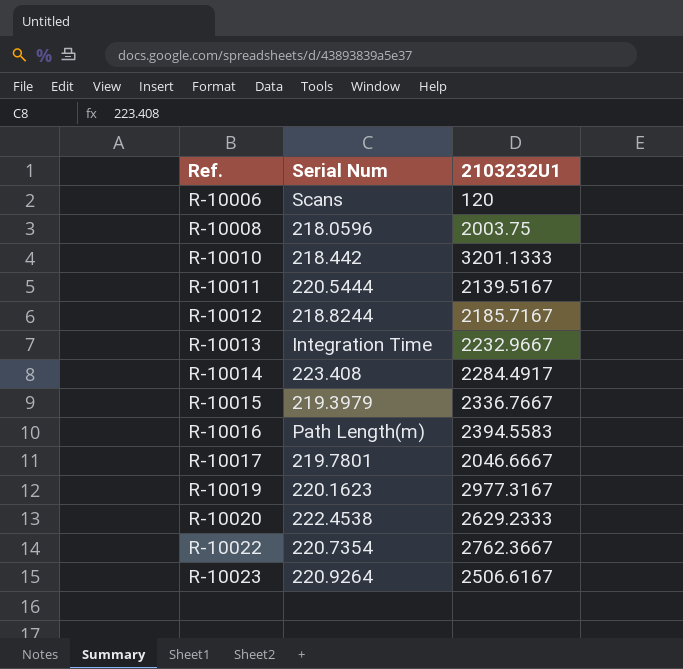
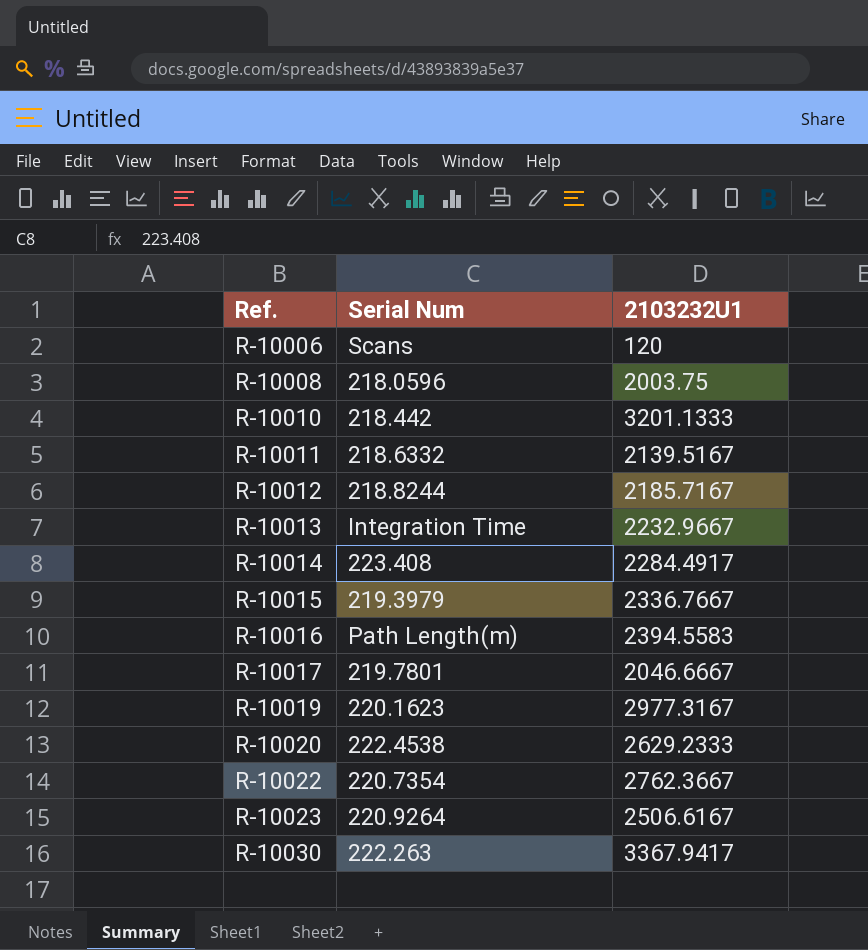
R-10011 | Serial Num: 220.5444 -> 218.6332
row R-10030: none -> 222.263 | 3367.9417

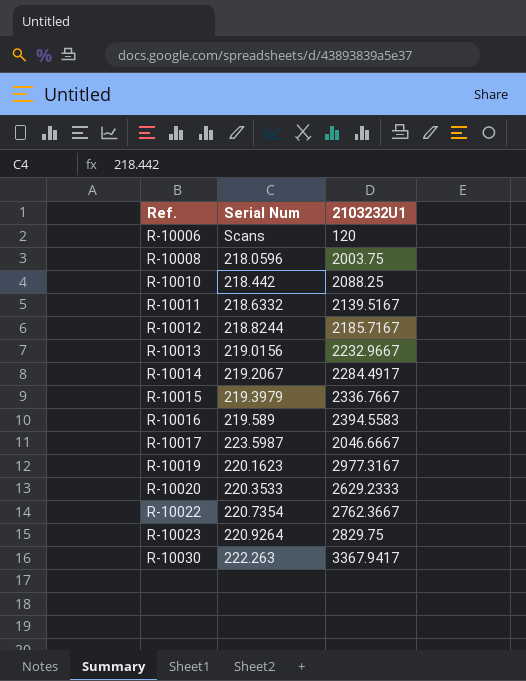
R-10010 | 2103232U1: 3201.1333 -> 2088.25
R-10013 | Serial Num: Integration Time -> 219.0156
R-10014 | Serial Num: 223.408 -> 219.2067
R-10016 | Serial Num: Path Length(m) -> 219.589
R-10017 | Serial Num: 219.7801 -> 223.5987
R-10020 | Serial Num: 222.4538 -> 220.3533
R-10023 | 2103232U1: 2506.6167 -> 2829.75

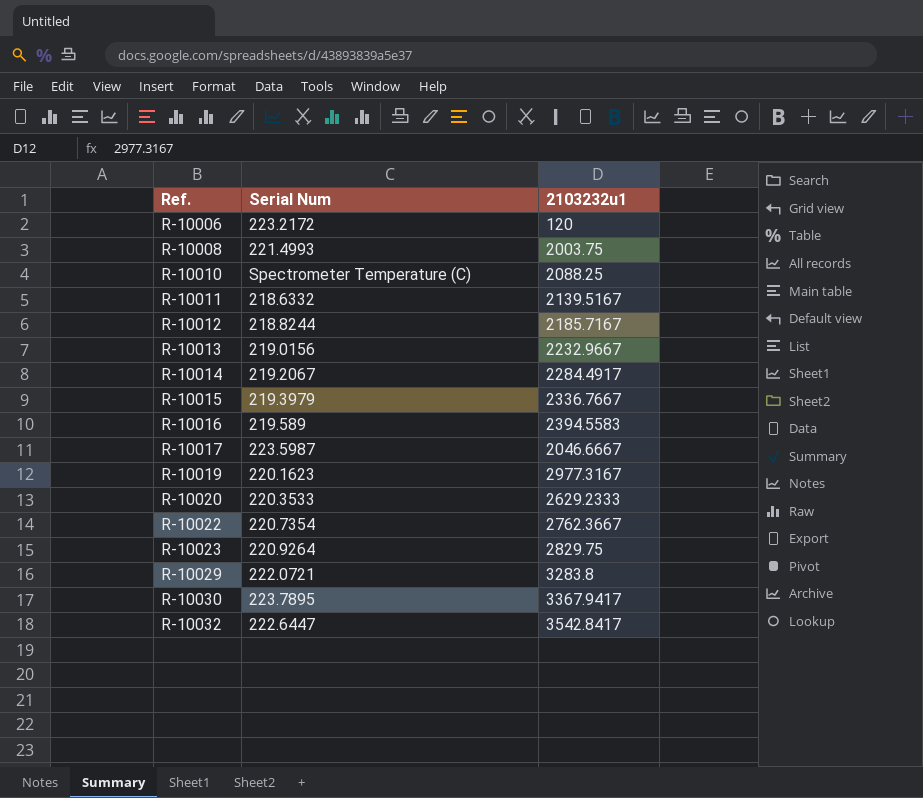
column name: 2103232U1 -> 2103232u1
R-10006 | Serial Num: Scans -> 223.2172
R-10008 | Serial Num: 218.0596 -> 221.4993
R-10010 | Serial Num: 218.442 -> Spectrometer Temperature (C)
row R-10029: none -> 222.0721 | 3283.8
R-10030 | Serial Num: 222.263 -> 223.7895
row R-10032: none -> 222.6447 | 3542.8417

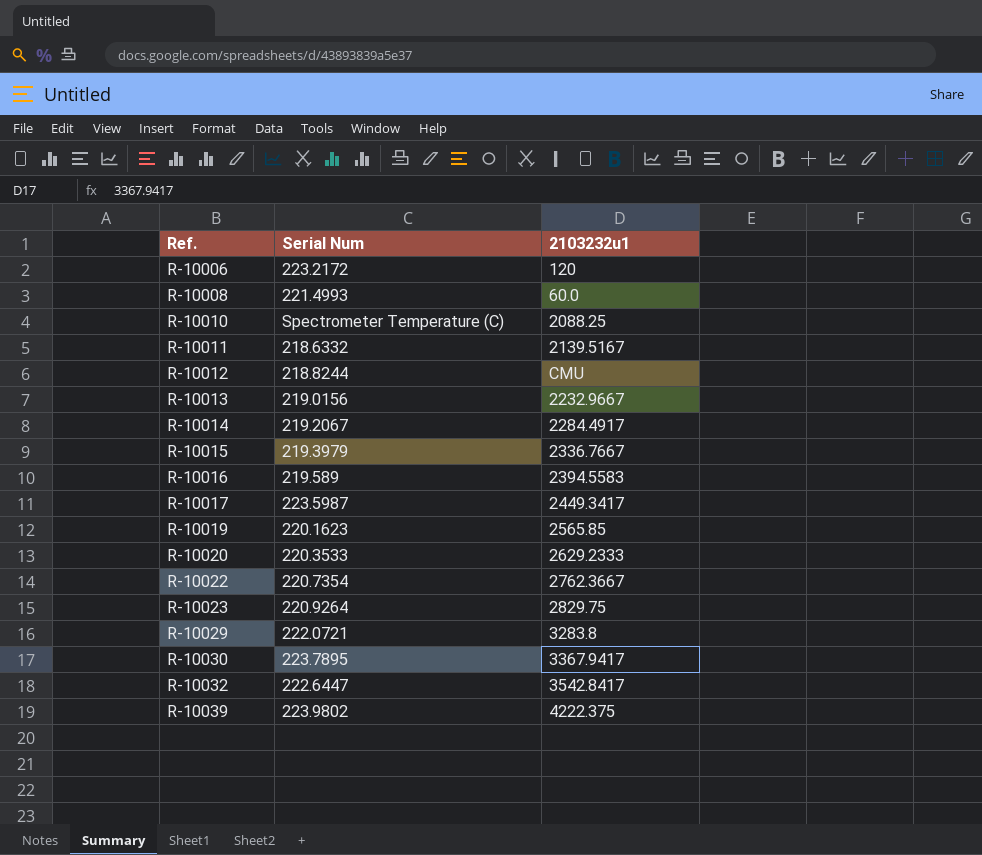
R-10008 | 2103232u1: 2003.75 -> 60.0
R-10012 | 2103232u1: 2185.7167 -> CMU
R-10017 | 2103232u1: 2046.6667 -> 2449.3417
R-10019 | 2103232u1: 2977.3167 -> 2565.85
row R-10039: none -> 223.9802 | 4222.375

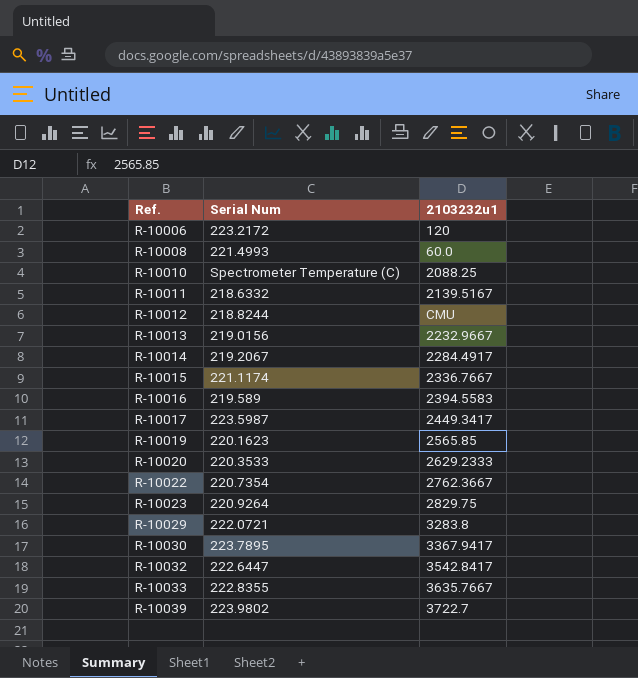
R-10015 | Serial Num: 219.3979 -> 221.1174
row R-10033: none -> 222.8355 | 3635.7667
R-10039 | 2103232u1: 4222.375 -> 3722.7

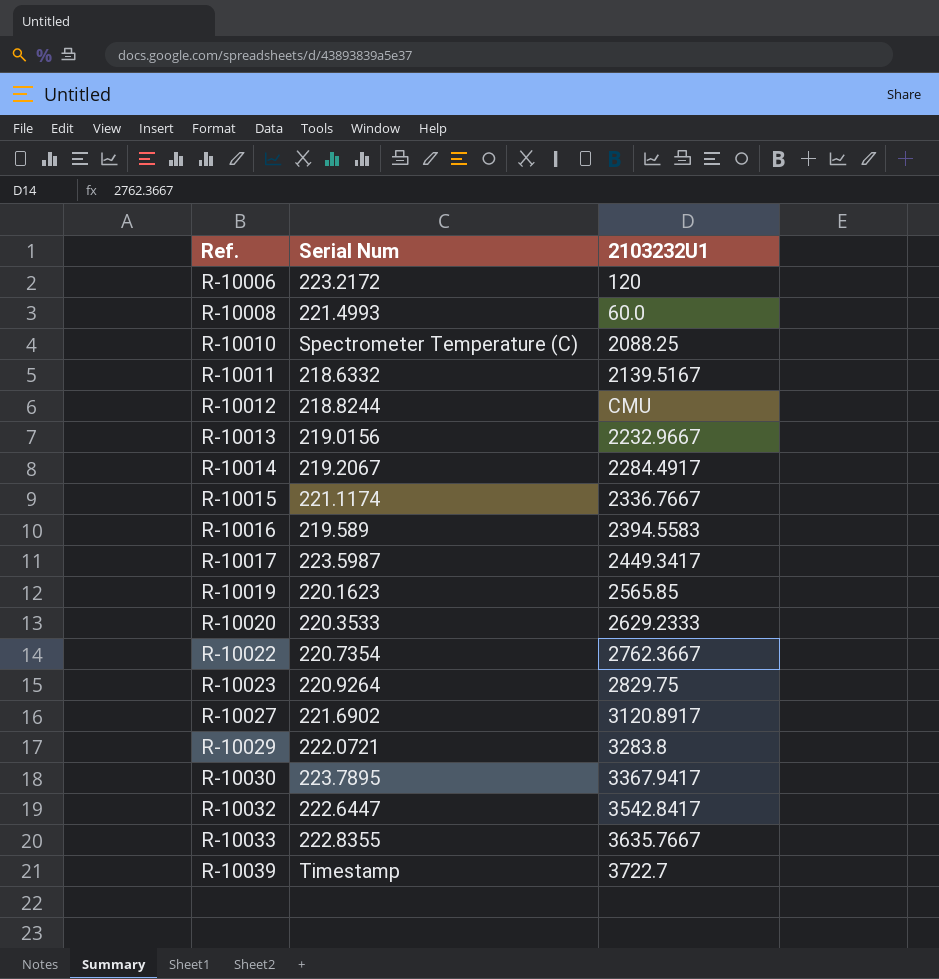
column name: 2103232u1 -> 2103232U1
row R-10027: none -> 221.6902 | 3120.8917
R-10039 | Serial Num: 223.9802 -> Timestamp

